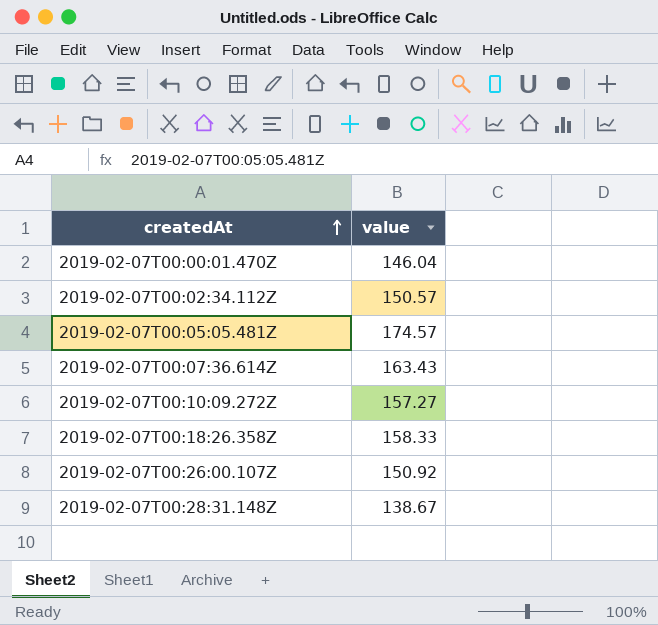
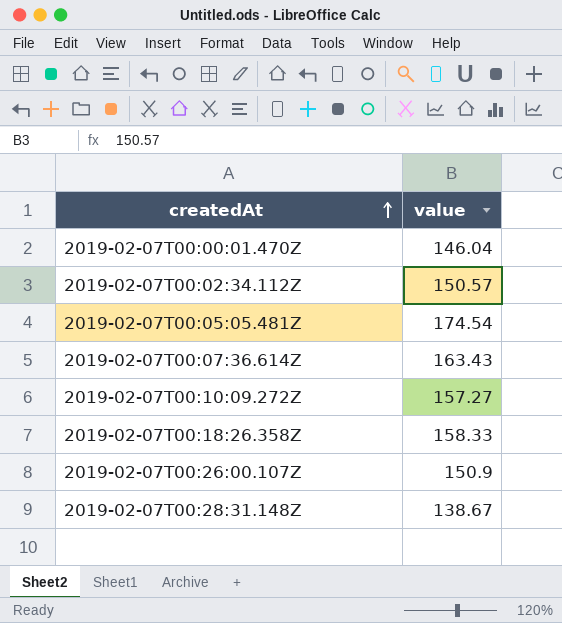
2019-02-07T00:05:05.481Z | value: 174.57 -> 174.54
2019-02-07T00:26:00.107Z | value: 150.92 -> 150.9

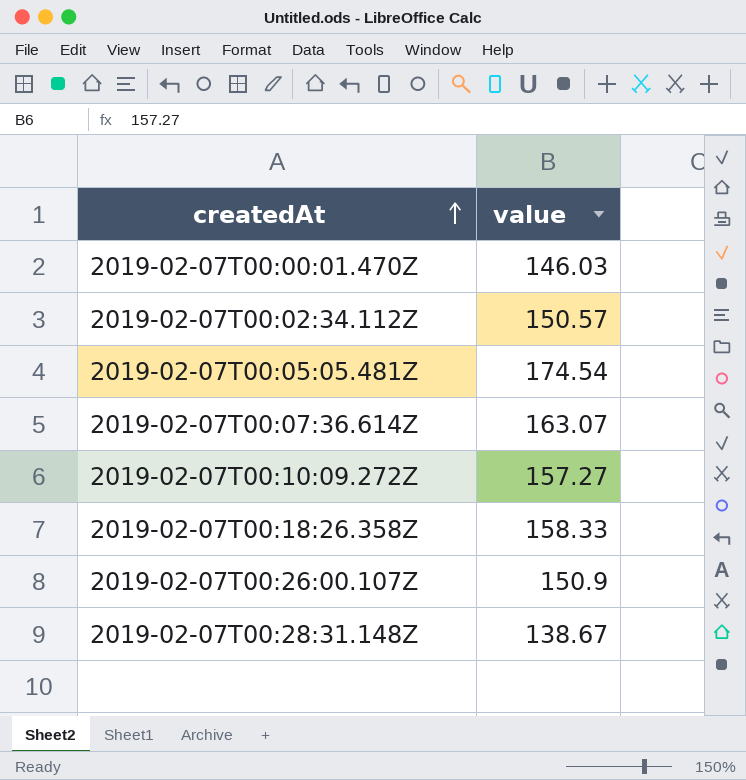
2019-02-07T00:00:01.470Z | value: 146.04 -> 146.03
2019-02-07T00:07:36.614Z | value: 163.43 -> 163.07

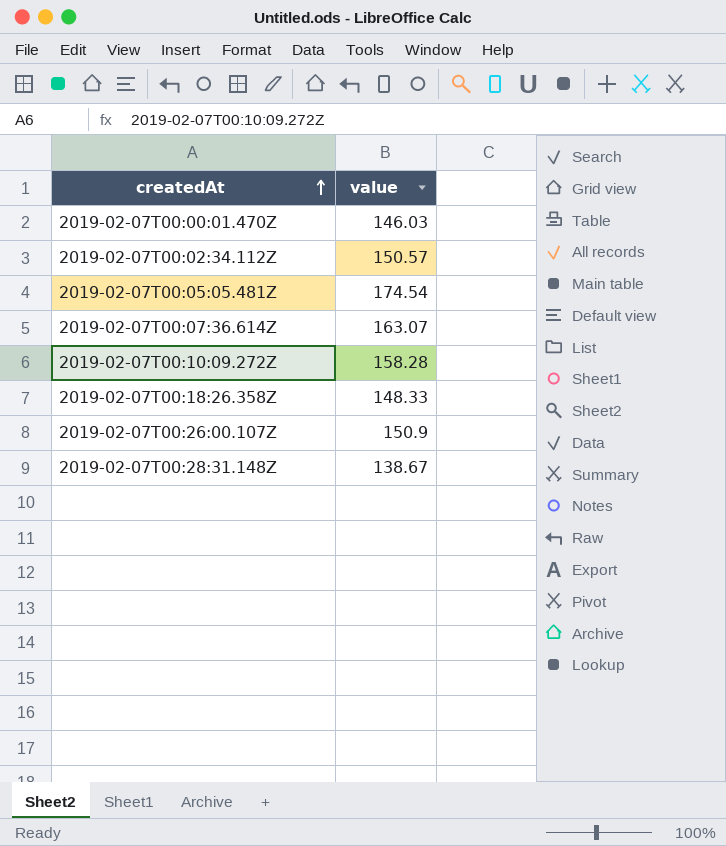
2019-02-07T00:10:09.272Z | value: 157.27 -> 158.28
2019-02-07T00:18:26.358Z | value: 158.33 -> 148.33

